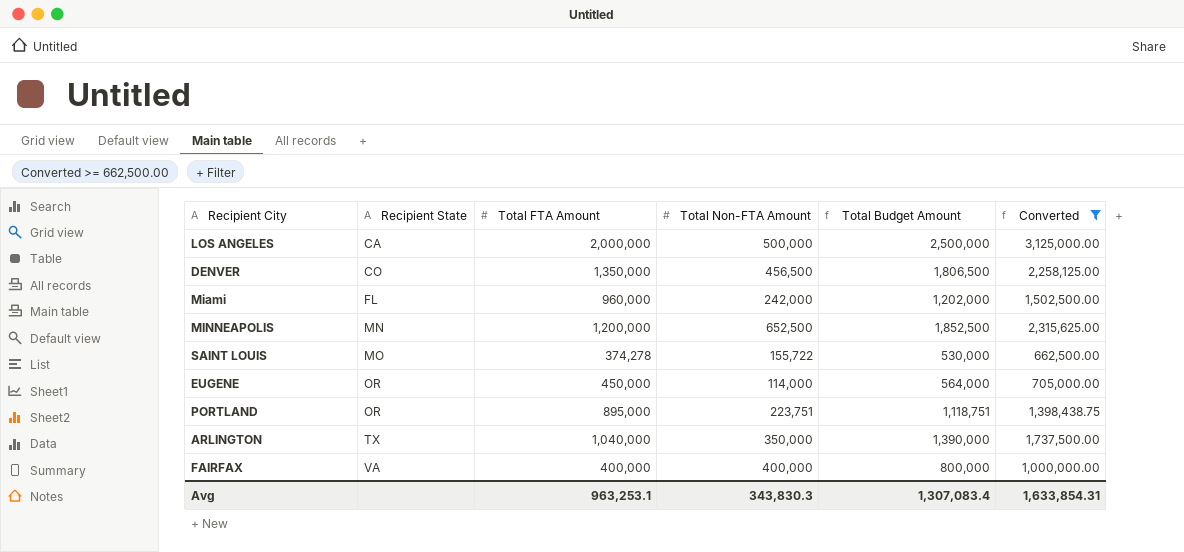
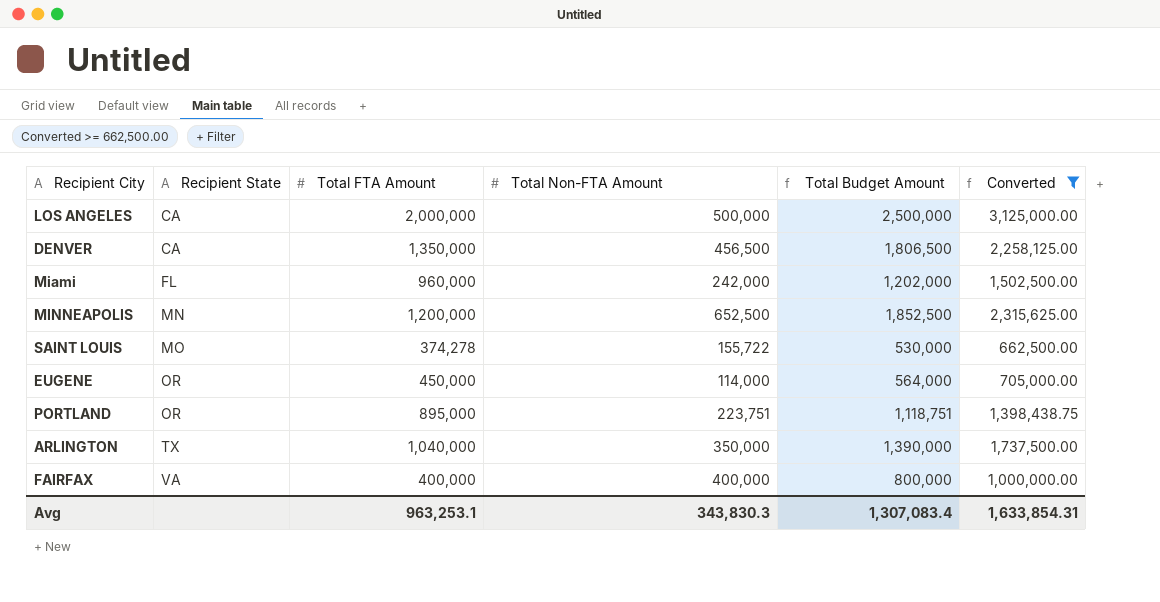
DENVER | Recipient State: CO -> CA

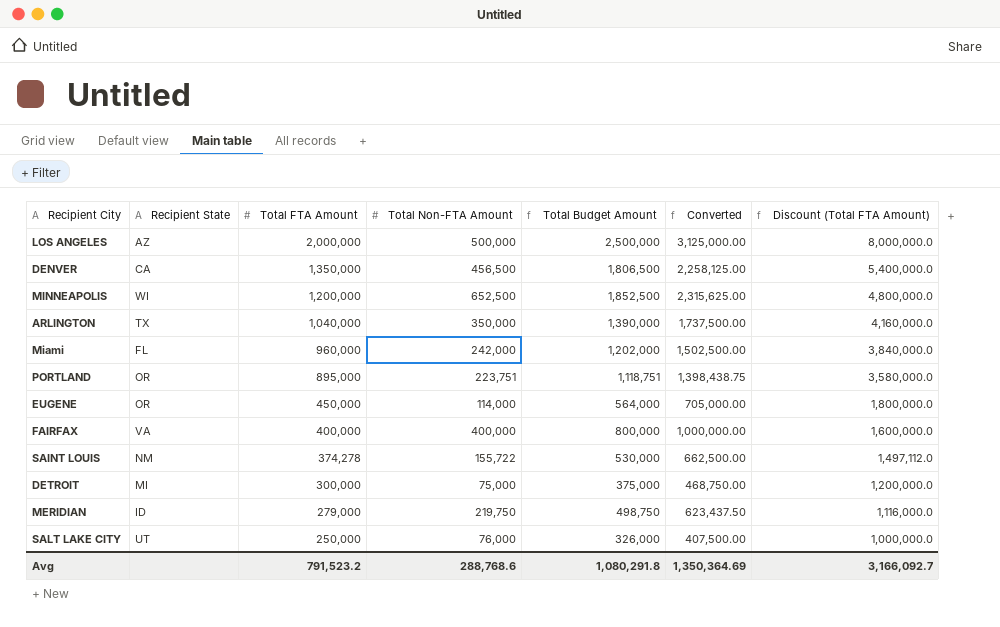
filter: Converted >= 662,500.00 -> none
row order: Recipient State ascending -> Total FTA Amount descending
column Discount (Total FTA Amount) | formula: none -> [Total FTA Amount] * 4
LOS ANGELES | Recipient State: CA -> AZ
MINNEAPOLIS | Recipient State: MN -> WI
SAINT LOUIS | Recipient State: MO -> NM
Avg | Total FTA Amount: 963,253.1 -> 791,523.2
Avg | Total Non-FTA Amount: 343,830.3 -> 288,768.6
Avg | Total Budget Amount: 1,307,083.4 -> 1,080,291.8
Avg | Converted: 1,633,854.31 -> 1,350,364.69

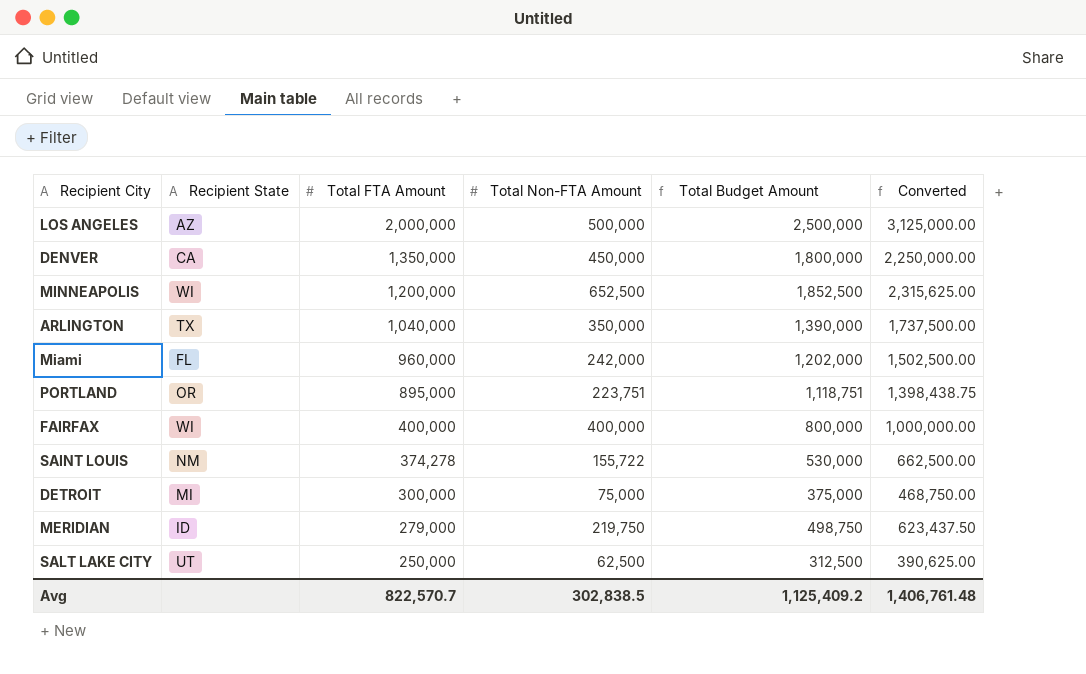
column Discount (Total FTA Amount) | formula: [Total FTA Amount] * 4 -> none
row EUGENE: OR | 450,000 | 114,000 | 564,000 | 705,000.00 | 1,800,000.0 -> none
DENVER | Total Non-FTA Amount: 456,500 -> 450,000
DENVER | Total Budget Amount: 1,806,500 -> 1,800,000
DENVER | Converted: 2,258,125.00 -> 2,250,000.00
FAIRFAX | Recipient State: VA -> WI
SALT LAKE CITY | Total Non-FTA Amount: 76,000 -> 62,500
SALT LAKE CITY | Total Budget Amount: 326,000 -> 312,500
SALT LAKE CITY | Converted: 407,500.00 -> 390,625.00
Avg | Total FTA Amount: 791,523.2 -> 822,570.7
Avg | Total Non-FTA Amount: 288,768.6 -> 302,838.5
Avg | Total Budget Amount: 1,080,291.8 -> 1,125,409.2
Avg | Converted: 1,350,364.69 -> 1,406,761.48

